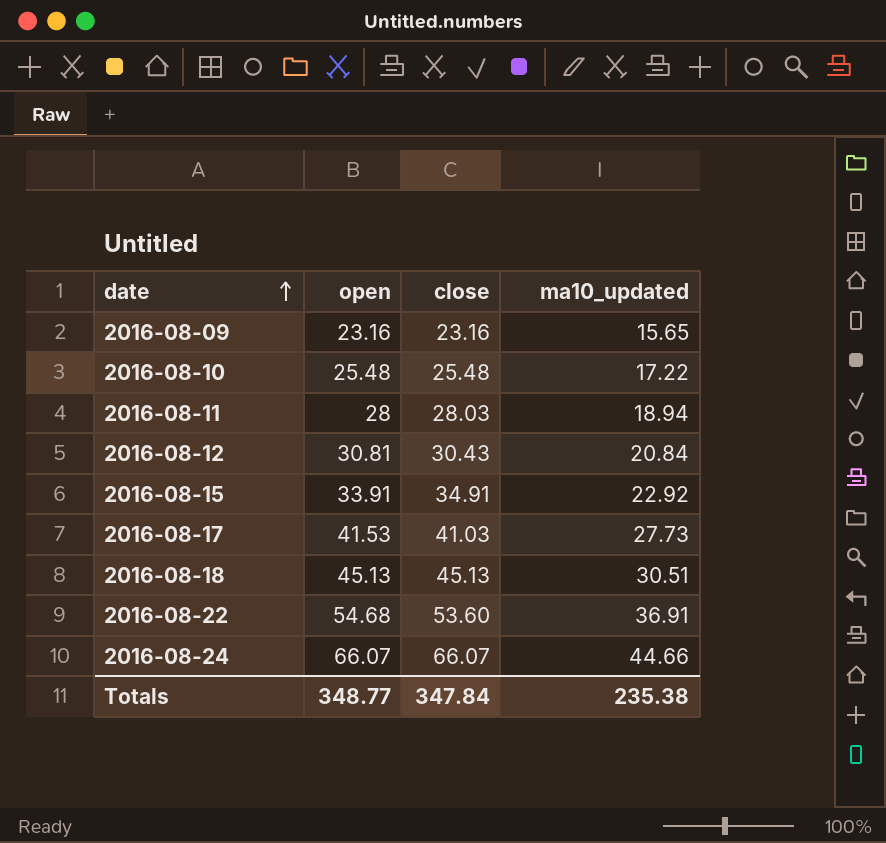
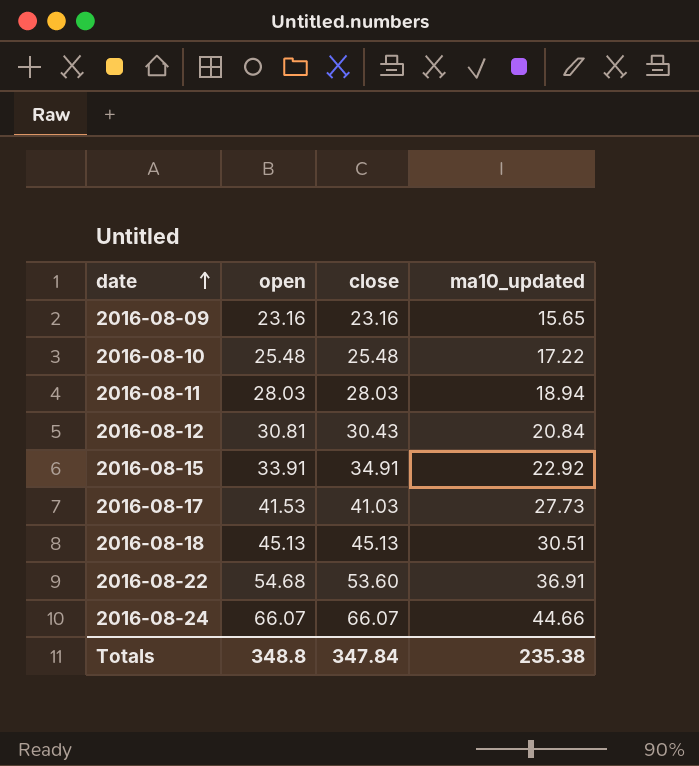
2016-08-11 | open: 28 -> 28.03
Totals | open: 348.77 -> 348.8

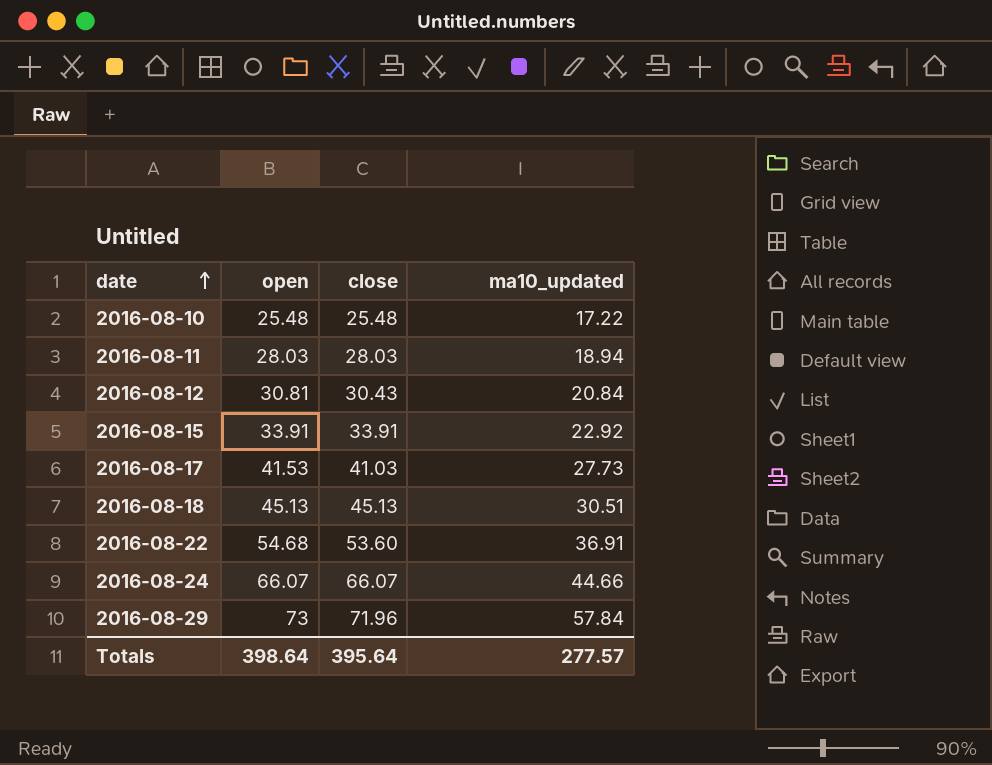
row 2016-08-09: 23.16 | 23.16 | 15.65 -> none
2016-08-15 | close: 34.91 -> 33.91
row 2016-08-29: none -> 73 | 71.96 | 57.84
Totals | open: 348.8 -> 398.64
Totals | close: 347.84 -> 395.64
Totals | ma10_updated: 235.38 -> 277.57

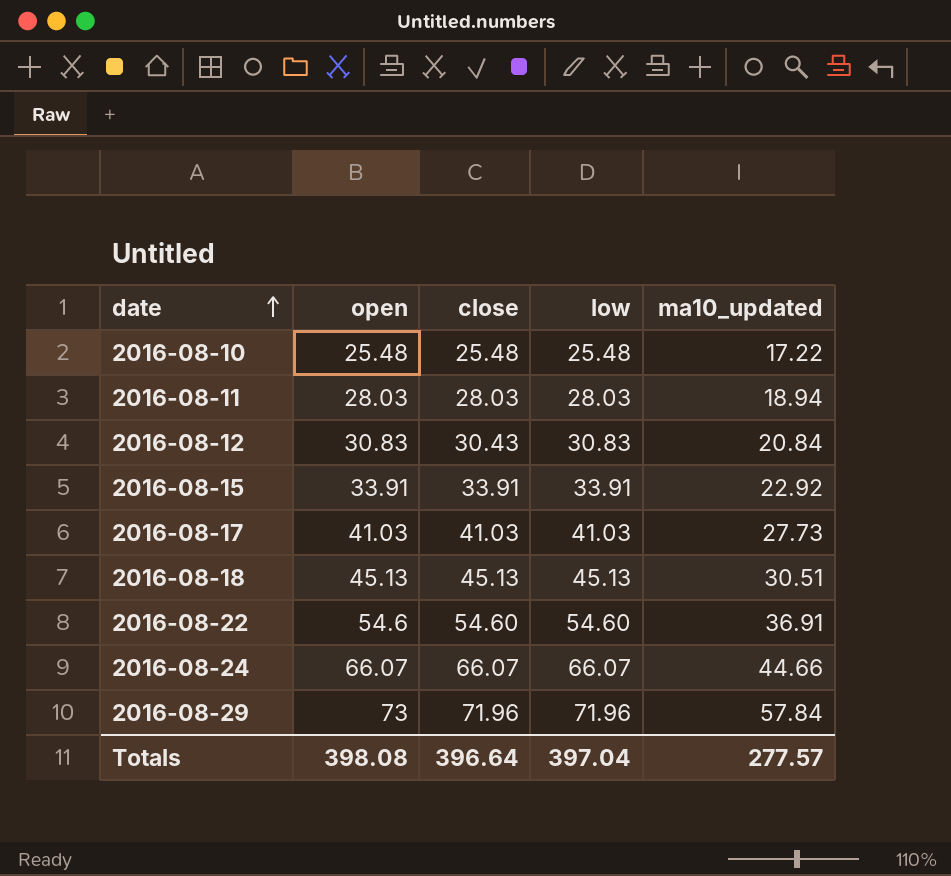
column low | position: none -> 4
2016-08-12 | open: 30.81 -> 30.83
2016-08-17 | open: 41.53 -> 41.03
2016-08-22 | open: 54.68 -> 54.6
2016-08-22 | close: 53.60 -> 54.60
Totals | open: 398.64 -> 398.08
Totals | close: 395.64 -> 396.64

